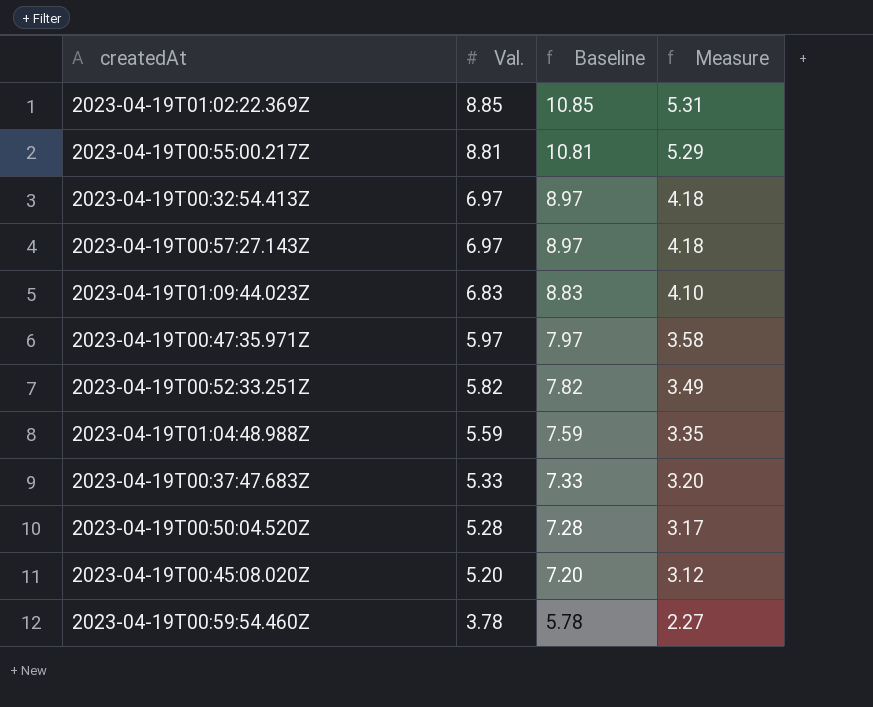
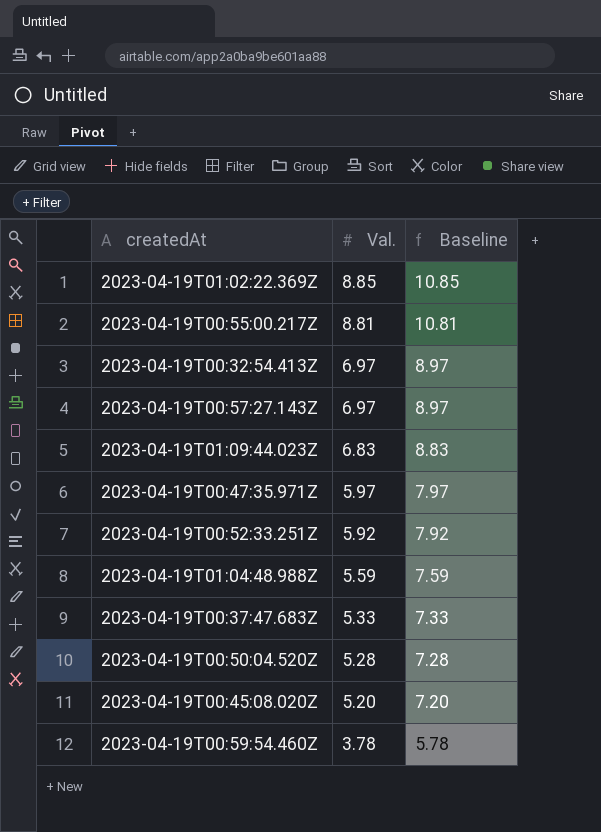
column Measure | formula: [Val.] * 0.6 -> none
2023-04-19T00:52:33.251Z | Val.: 5.82 -> 5.92
2023-04-19T00:52:33.251Z | Baseline: 7.82 -> 7.92

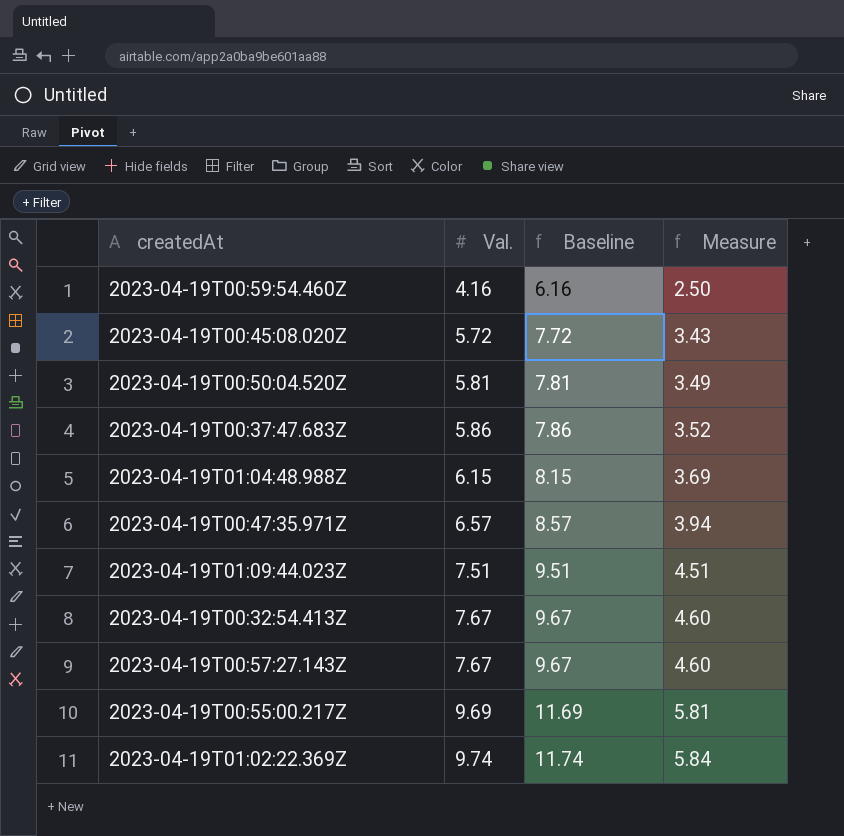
row order: Val. descending -> Val. ascending
column Measure | formula: none -> [Val.] * 0.6
row 2023-04-19T00:52:33.251Z: 5.92 | 7.92 -> none
2023-04-19T00:59:54.460Z | Val.: 3.78 -> 4.16
2023-04-19T00:59:54.460Z | Baseline: 5.78 -> 6.16
2023-04-19T00:45:08.020Z | Val.: 5.20 -> 5.72
2023-04-19T00:45:08.020Z | Baseline: 7.20 -> 7.72
2023-04-19T00:50:04.520Z | Val.: 5.28 -> 5.81
2023-04-19T00:50:04.520Z | Baseline: 7.28 -> 7.81
2023-04-19T00:37:47.683Z | Val.: 5.33 -> 5.86
2023-04-19T00:37:47.683Z | Baseline: 7.33 -> 7.86
2023-04-19T01:04:48.988Z | Val.: 5.59 -> 6.15
2023-04-19T01:04:48.988Z | Baseline: 7.59 -> 8.15
2023-04-19T00:47:35.971Z | Val.: 5.97 -> 6.57
2023-04-19T00:47:35.971Z | Baseline: 7.97 -> 8.57
2023-04-19T01:09:44.023Z | Val.: 6.83 -> 7.51
2023-04-19T01:09:44.023Z | Baseline: 8.83 -> 9.51
2023-04-19T00:32:54.413Z | Val.: 6.97 -> 7.67
2023-04-19T00:32:54.413Z | Baseline: 8.97 -> 9.67
2023-04-19T00:57:27.143Z | Val.: 6.97 -> 7.67
2023-04-19T00:57:27.143Z | Baseline: 8.97 -> 9.67
2023-04-19T00:55:00.217Z | Val.: 8.81 -> 9.69
2023-04-19T00:55:00.217Z | Baseline: 10.81 -> 11.69
2023-04-19T01:02:22.369Z | Val.: 8.85 -> 9.74
2023-04-19T01:02:22.369Z | Baseline: 10.85 -> 11.74

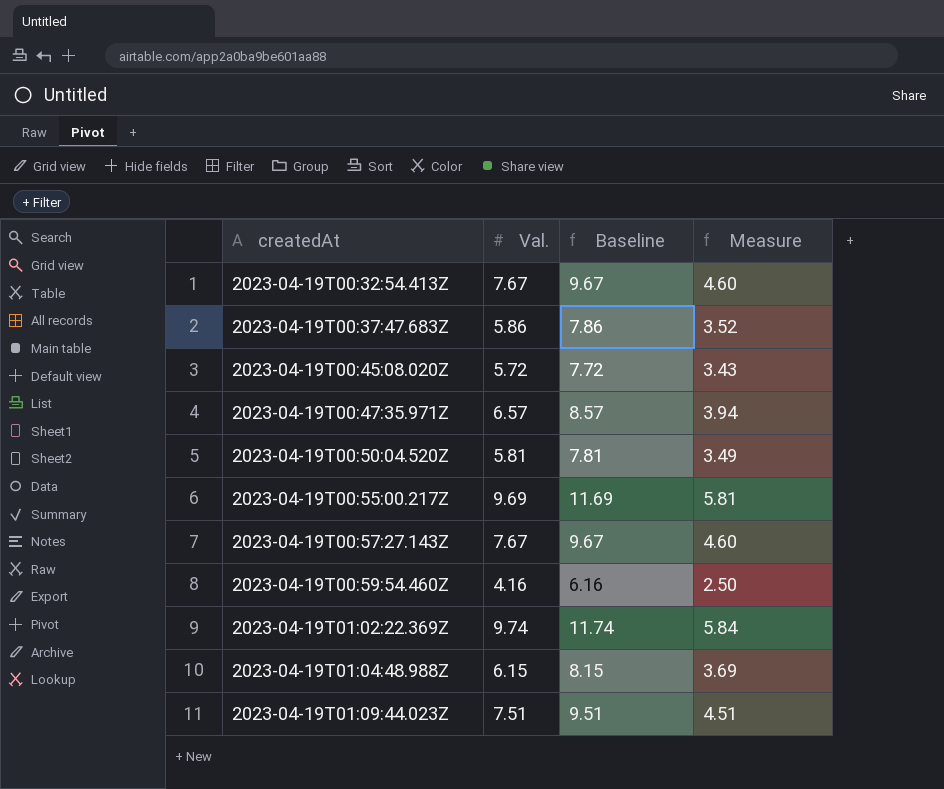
row order: Val. ascending -> createdAt ascending

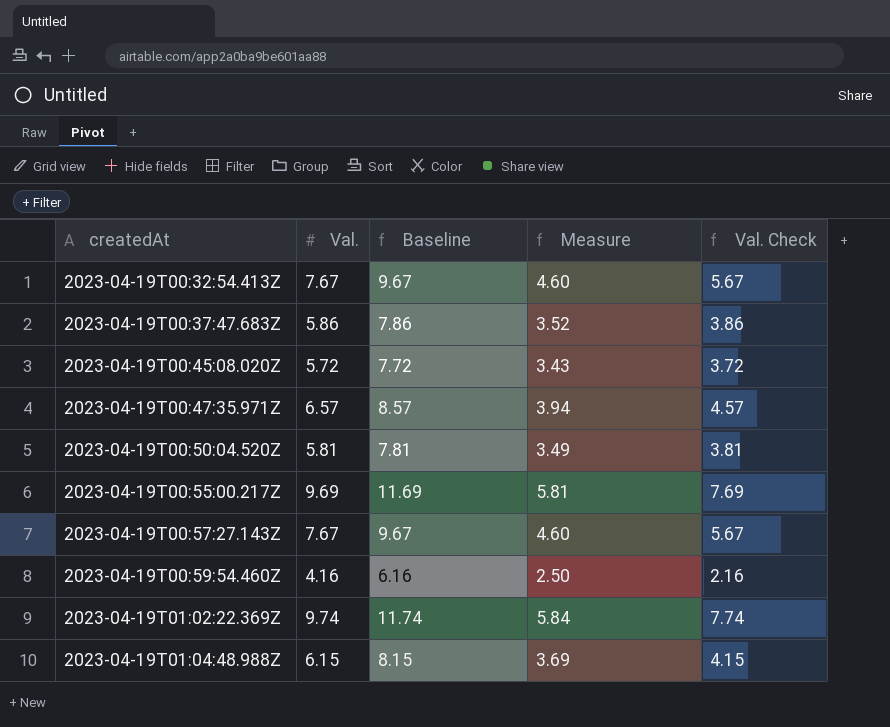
column Val. Check | formula: none -> [Val.] - 2
row 2023-04-19T01:09:44.023Z: 7.51 | 9.51 | 4.51 -> none

